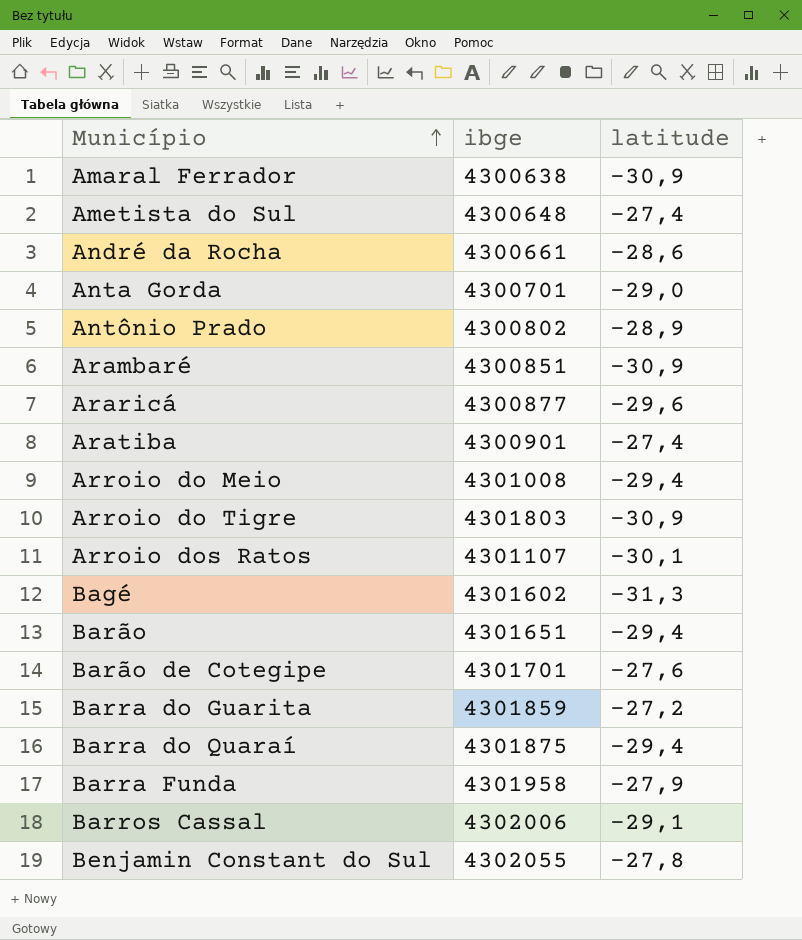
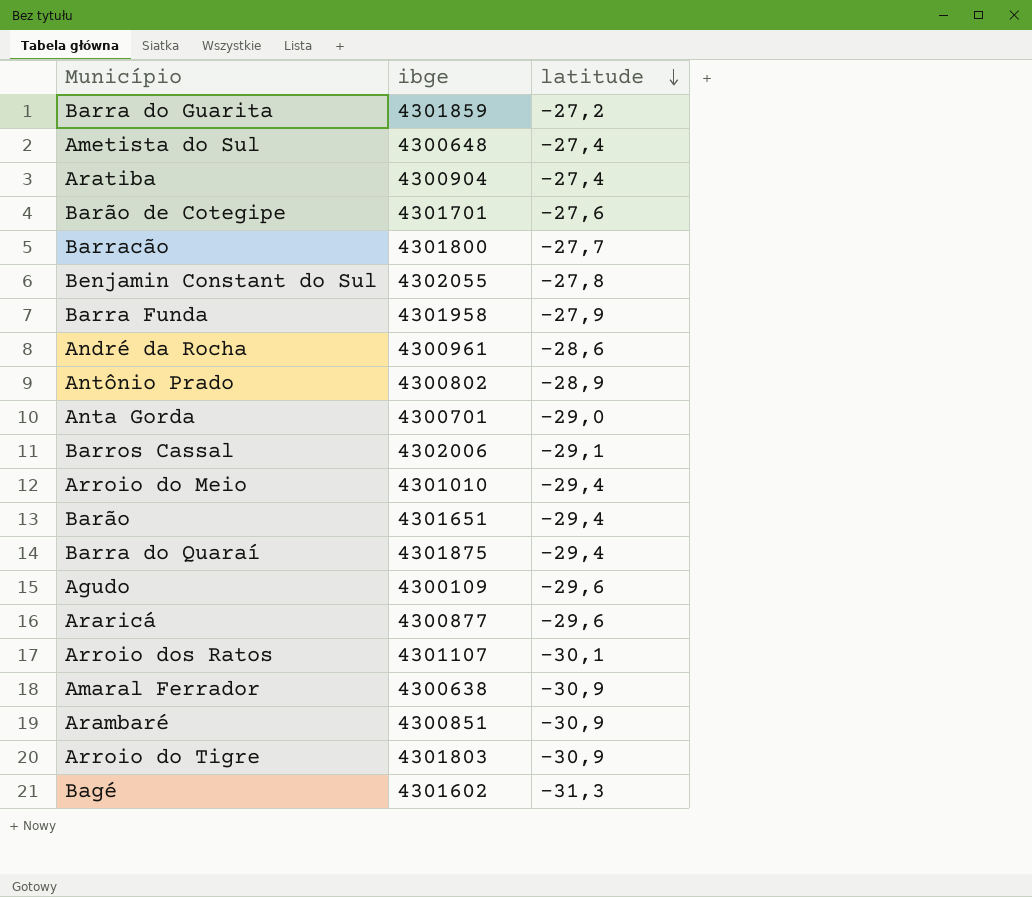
row order: Município ascending -> latitude descending
Aratiba | ibge: 4300901 -> 4300904
row Barracão: none -> 4301800 | -27,7
André da Rocha | ibge: 4300661 -> 4300961
Arroio do Meio | ibge: 4301008 -> 4301010
row Agudo: none -> 4300109 | -29,6

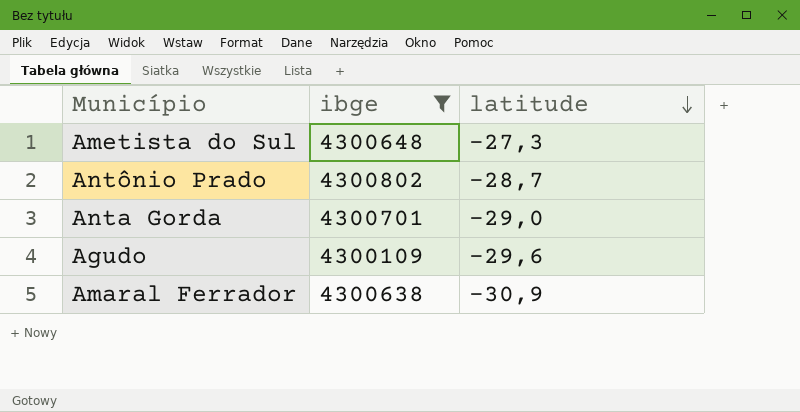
filter: none -> ibge <= 4300802
Ametista do Sul | latitude: -27,4 -> -27,3
Antônio Prado | latitude: -28,9 -> -28,7

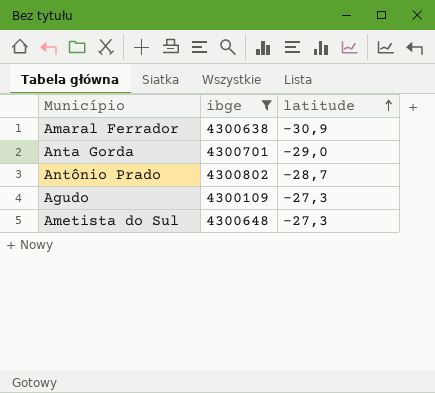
row order: latitude descending -> latitude ascending
Agudo | latitude: -29,6 -> -27,3

